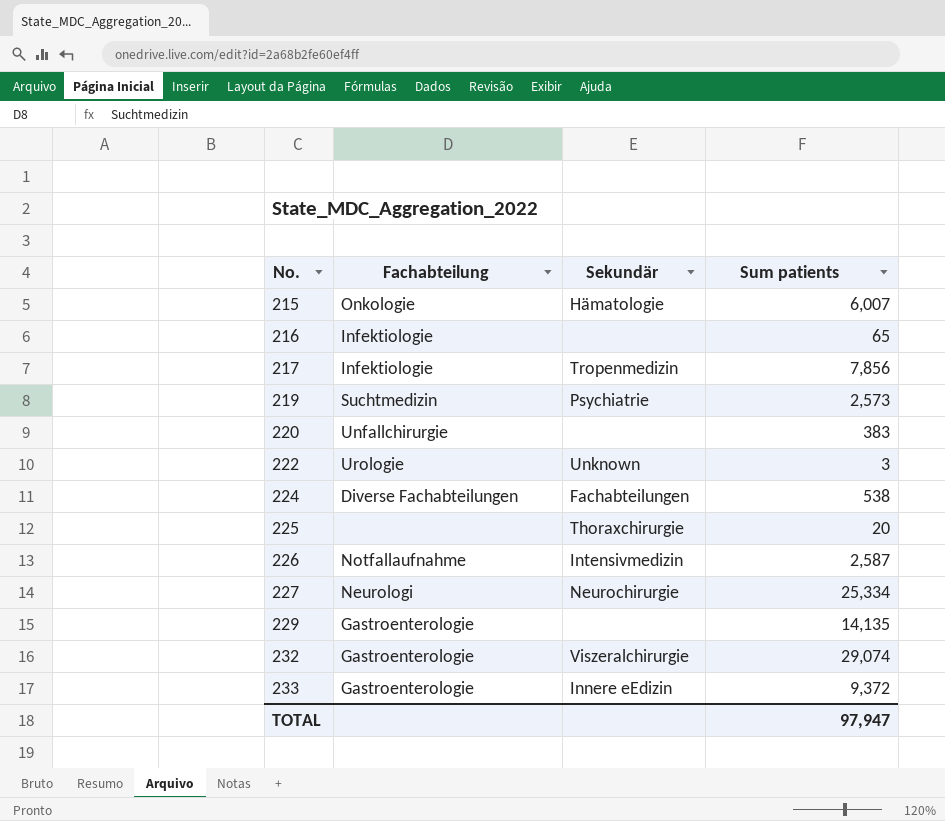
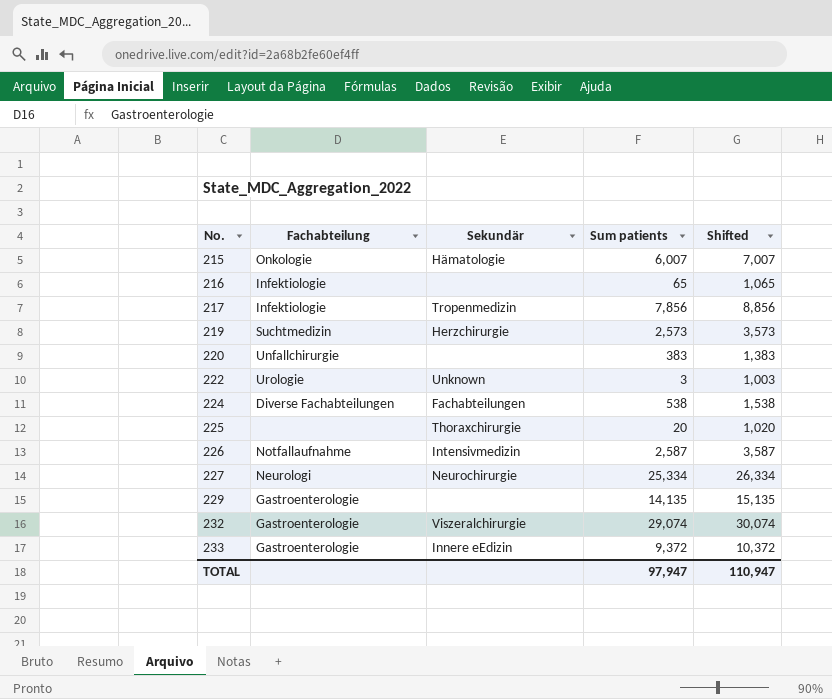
column Shifted | formula: none -> [Sum patients] + 1000
219 | Sekundär: Psychiatrie -> Herzchirurgie

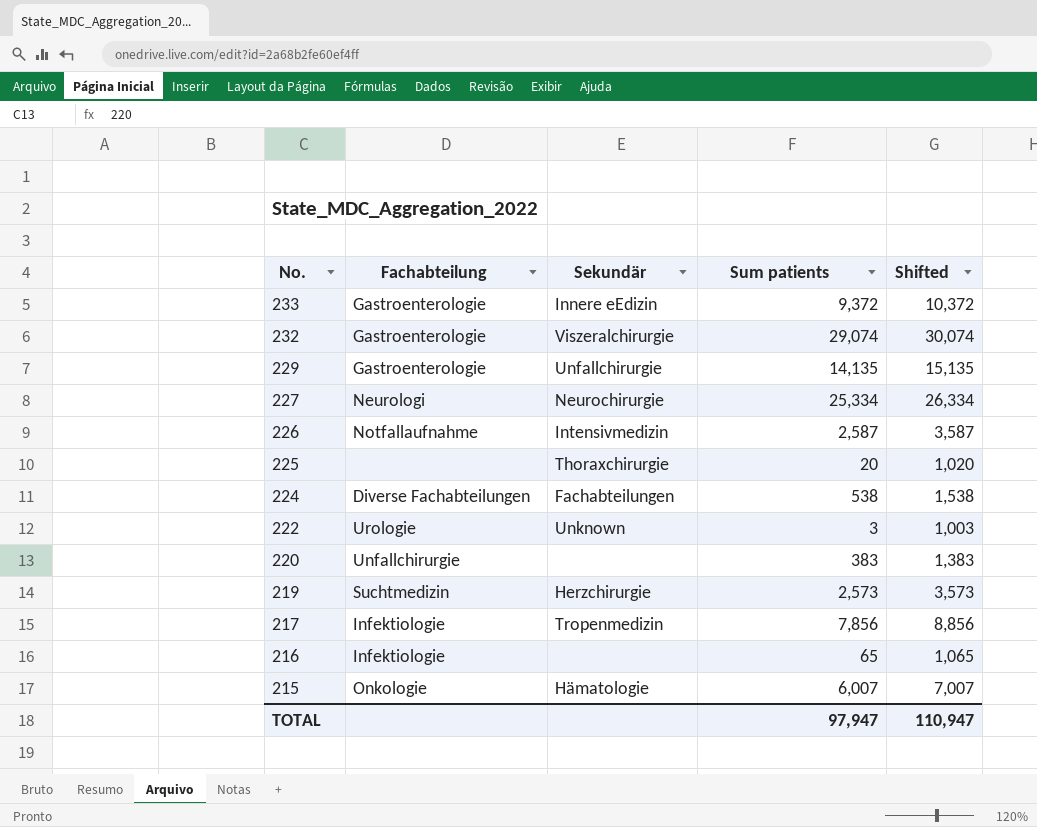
row order: No. ascending -> No. descending
229 | Sekundär: none -> Unfallchirurgie

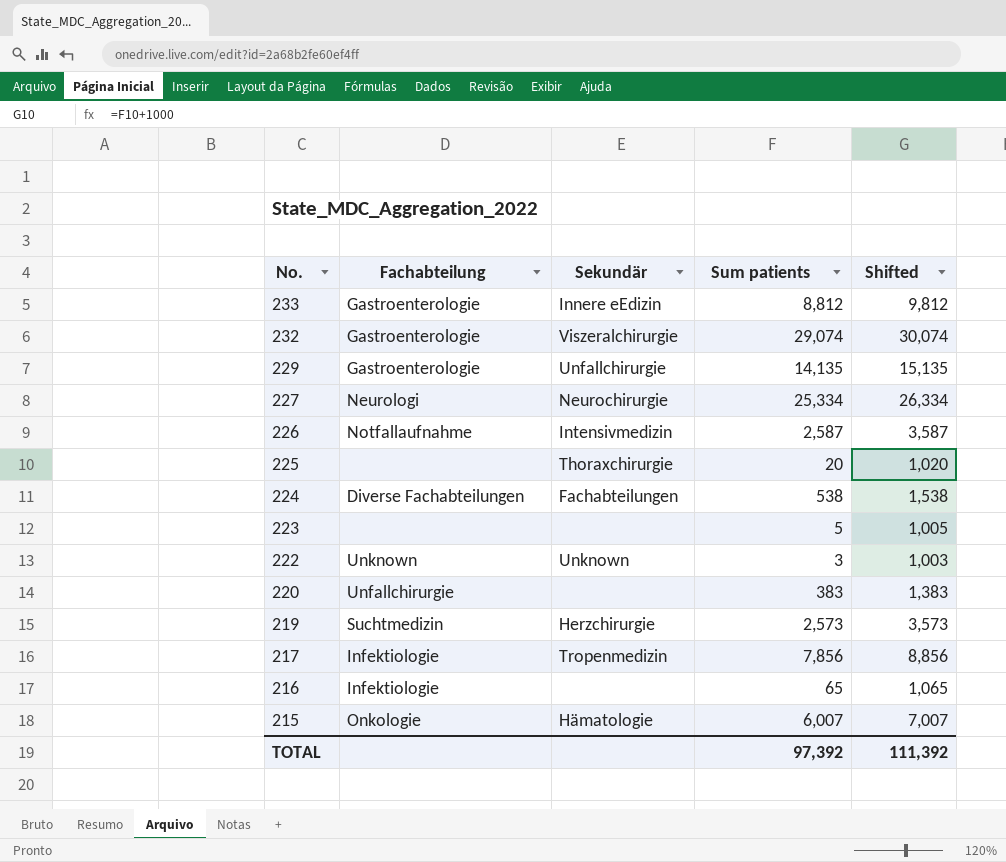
233 | Sum patients: 9,372 -> 8,812
233 | Shifted: 10,372 -> 9,812
row 223: none -> none | none | 5 | 1,005
222 | Fachabteilung: Urologie -> Unknown
TOTAL | Sum patients: 97,947 -> 97,392
TOTAL | Shifted: 110,947 -> 111,392

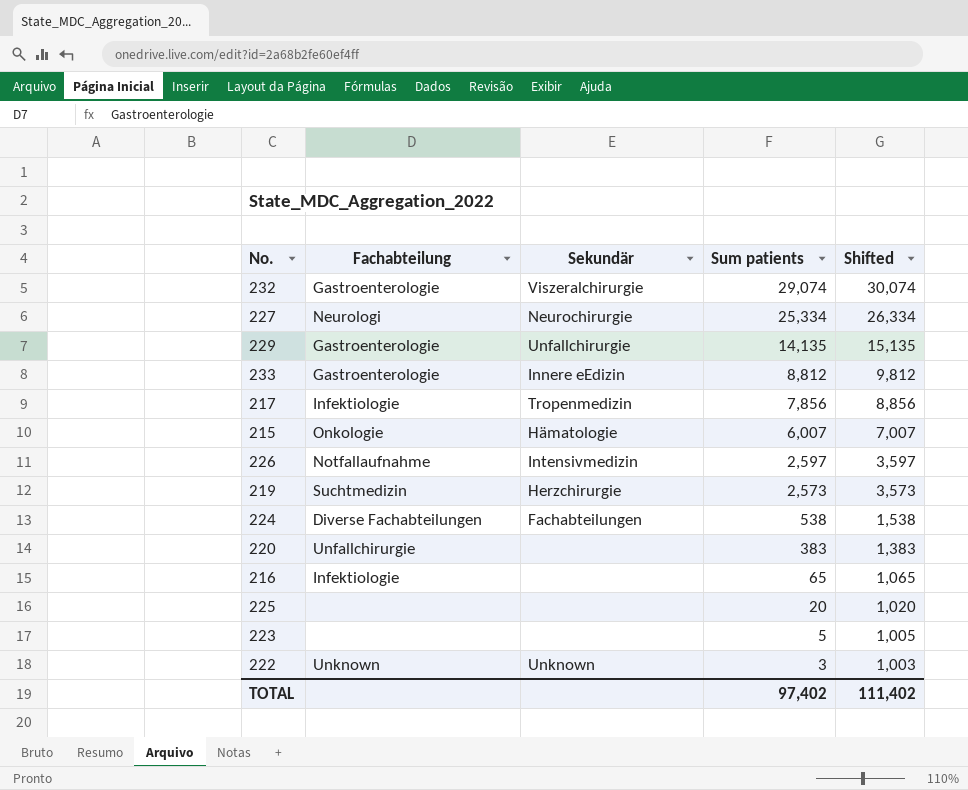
row order: No. descending -> Sum patients descending
226 | Sum patients: 2,587 -> 2,597
226 | Shifted: 3,587 -> 3,597
225 | Sekundär: Thoraxchirurgie -> none
TOTAL | Sum patients: 97,392 -> 97,402
TOTAL | Shifted: 111,392 -> 111,402

